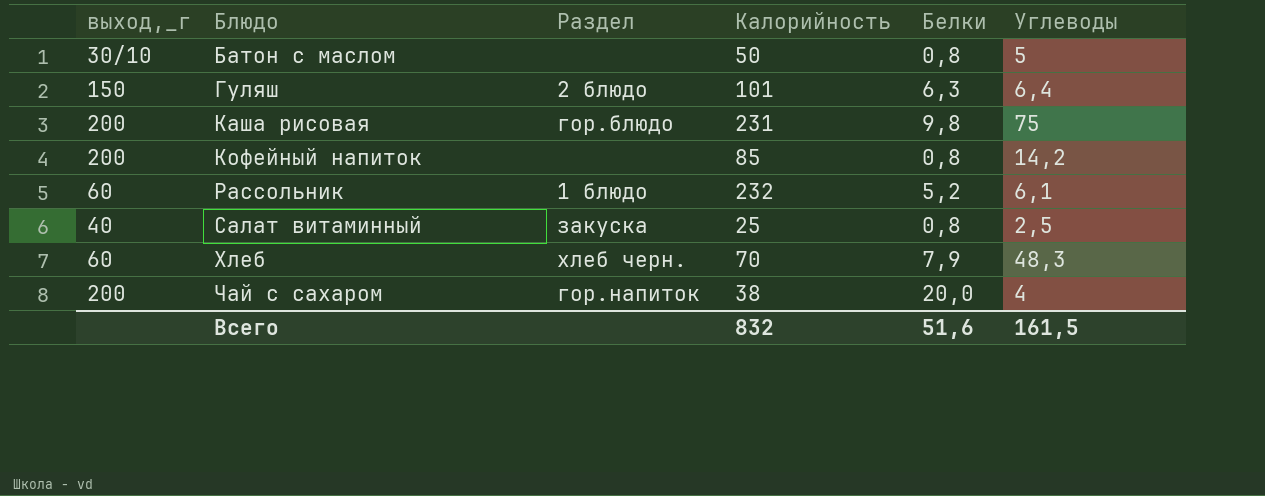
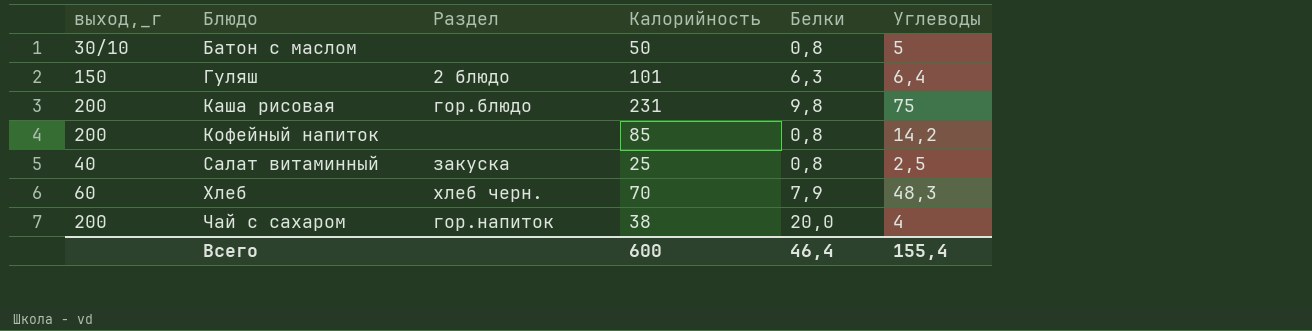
row Рассольник: 60 | 1 блюдо | 232 | 5,2 | 6,1 -> none
Всего | Калорийность: 832 -> 600
Всего | Белки: 51,6 -> 46,4
Всего | Углеводы: 161,5 -> 155,4

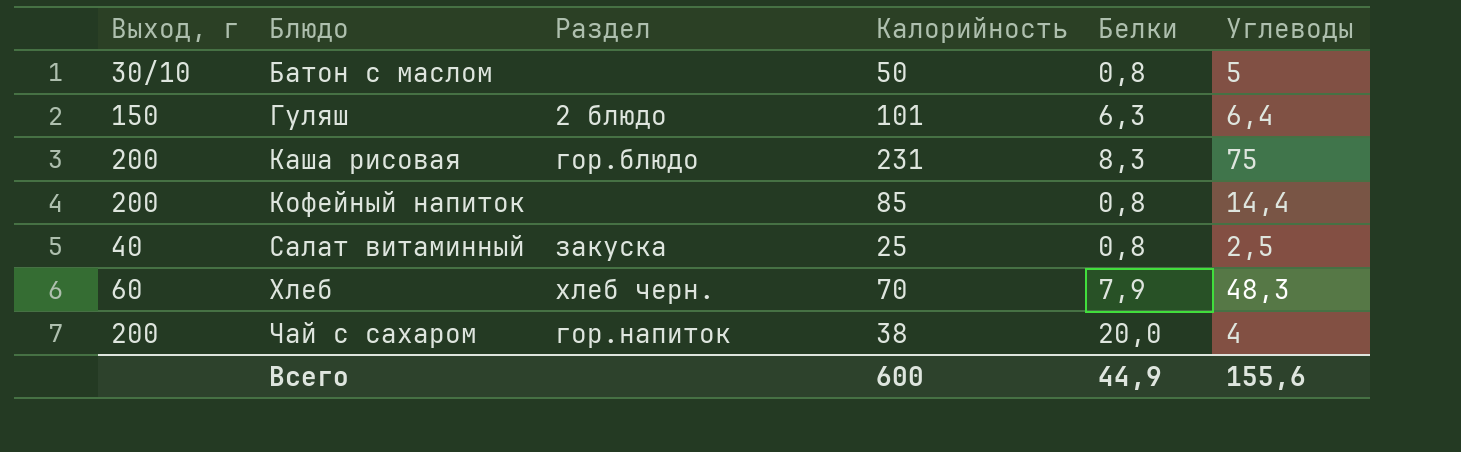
column name: выход,_г -> Выход, г
Каша рисовая | Белки: 9,8 -> 8,3
Кофейный напиток | Углеводы: 14,2 -> 14,4
Всего | Белки: 46,4 -> 44,9
Всего | Углеводы: 155,4 -> 155,6

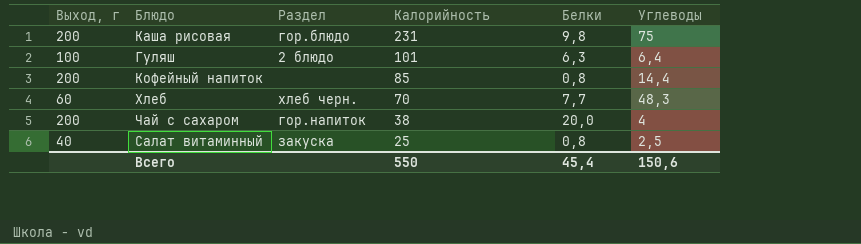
row order: Блюдо ascending -> Калорийность descending
row Батон с маслом: 30/10 | none | 50 | 0,8 | 5 -> none
Каша рисовая | Белки: 8,3 -> 9,8
Гуляш | Выход, г: 150 -> 100
Хлеб | Белки: 7,9 -> 7,7
Всего | Калорийность: 600 -> 550
Всего | Белки: 44,9 -> 45,4
Всего | Углеводы: 155,6 -> 150,6

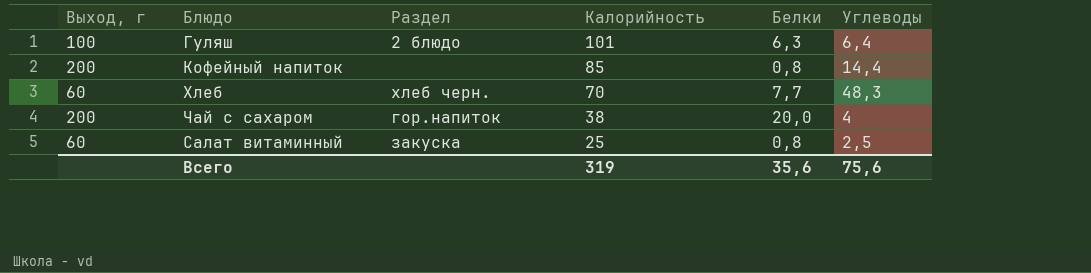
row Каша рисовая: 200 | гор.блюдо | 231 | 9,8 | 75 -> none
Салат витаминный | Выход, г: 40 -> 60
Всего | Калорийность: 550 -> 319
Всего | Белки: 45,4 -> 35,6
Всего | Углеводы: 150,6 -> 75,6

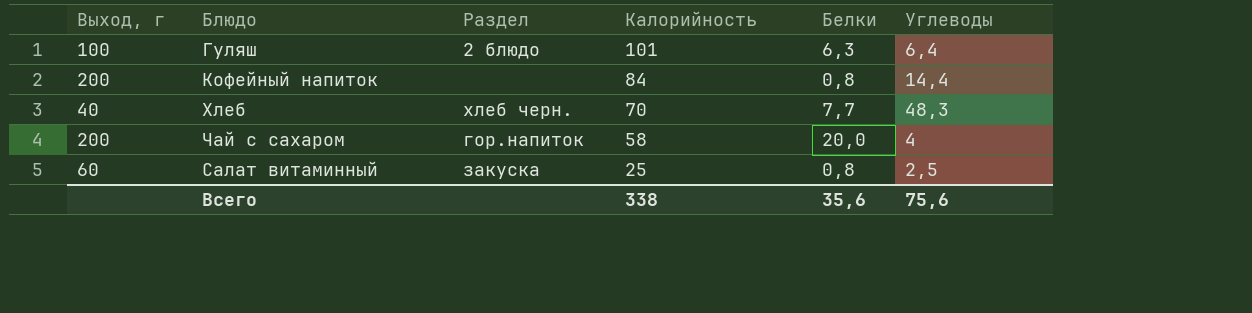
Кофейный напиток | Калорийность: 85 -> 84
Хлеб | Выход, г: 60 -> 40
Чай с сахаром | Калорийность: 38 -> 58
Всего | Калорийность: 319 -> 338

